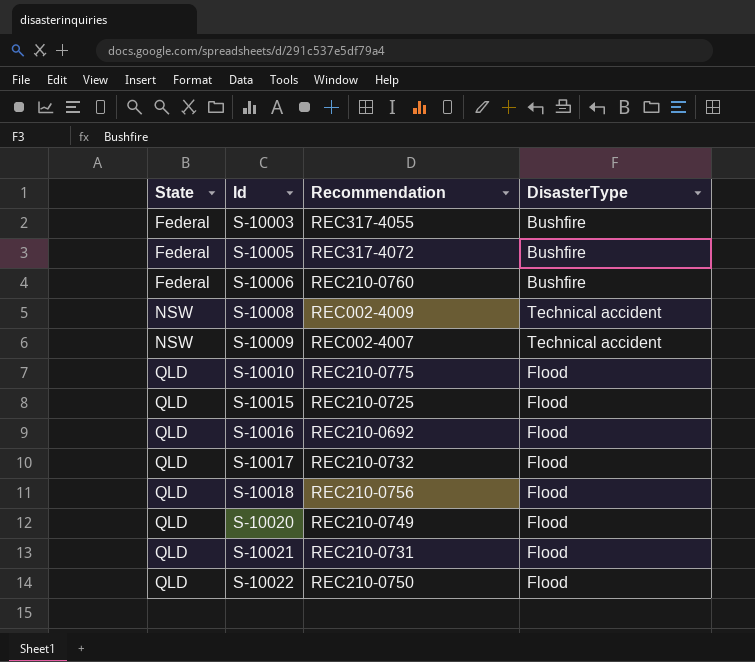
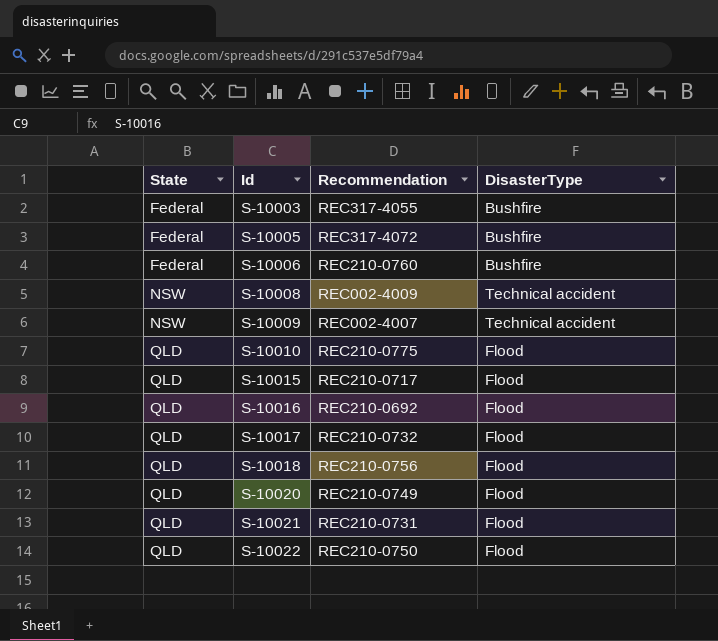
S-10015 | Recommendation: REC210-0725 -> REC210-0717

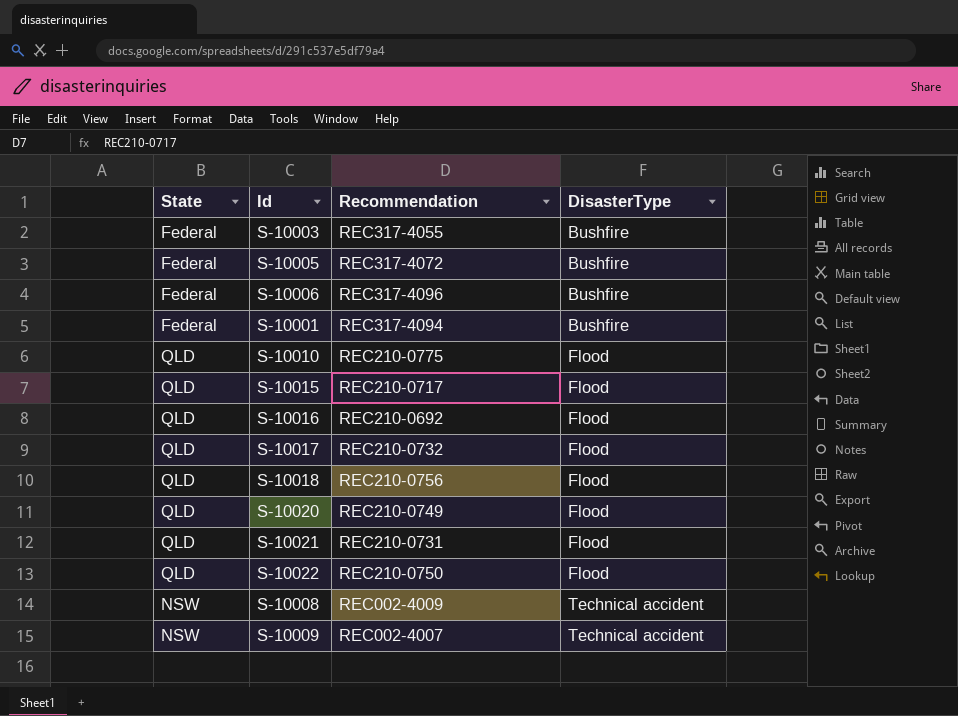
row order: State ascending -> DisasterType ascending
S-10006 | Recommendation: REC210-0760 -> REC317-4096
row S-10001: none -> Federal | REC317-4094 | Bushfire

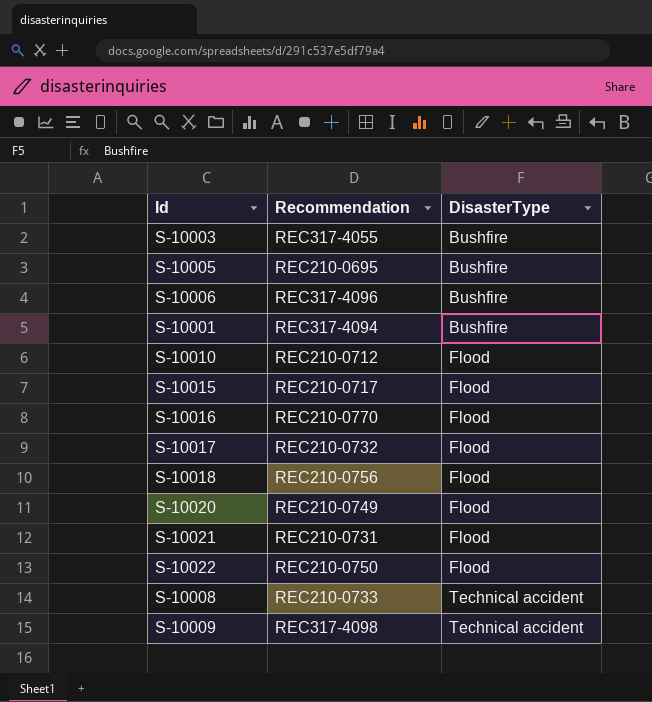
column State | position: 1 -> none
S-10005 | Recommendation: REC317-4072 -> REC210-0695
S-10010 | Recommendation: REC210-0775 -> REC210-0712
S-10016 | Recommendation: REC210-0692 -> REC210-0770
S-10008 | Recommendation: REC002-4009 -> REC210-0733
S-10009 | Recommendation: REC002-4007 -> REC317-4098

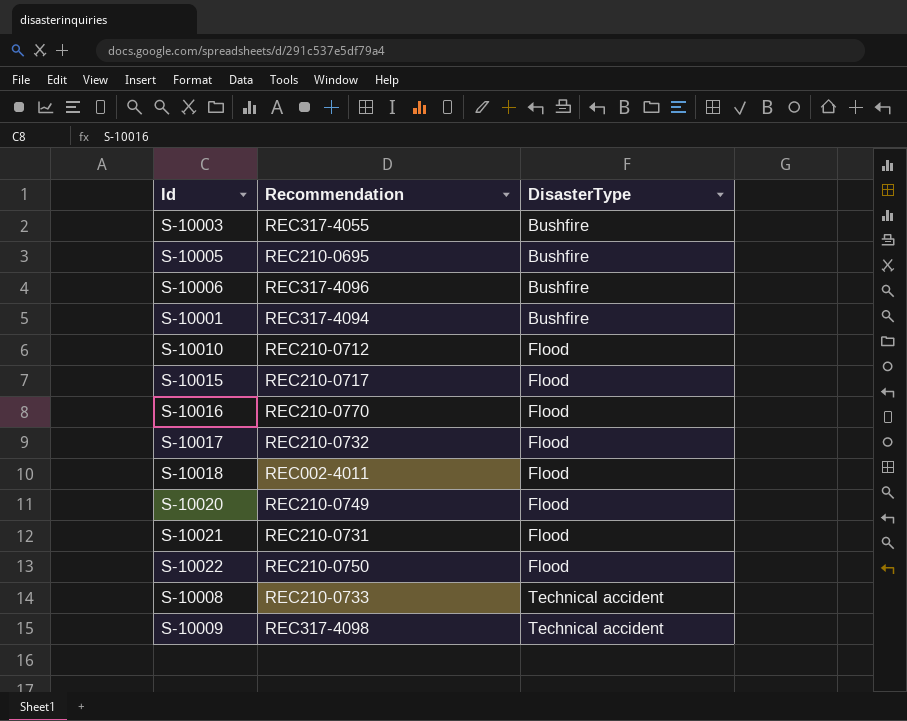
S-10018 | Recommendation: REC210-0756 -> REC002-4011

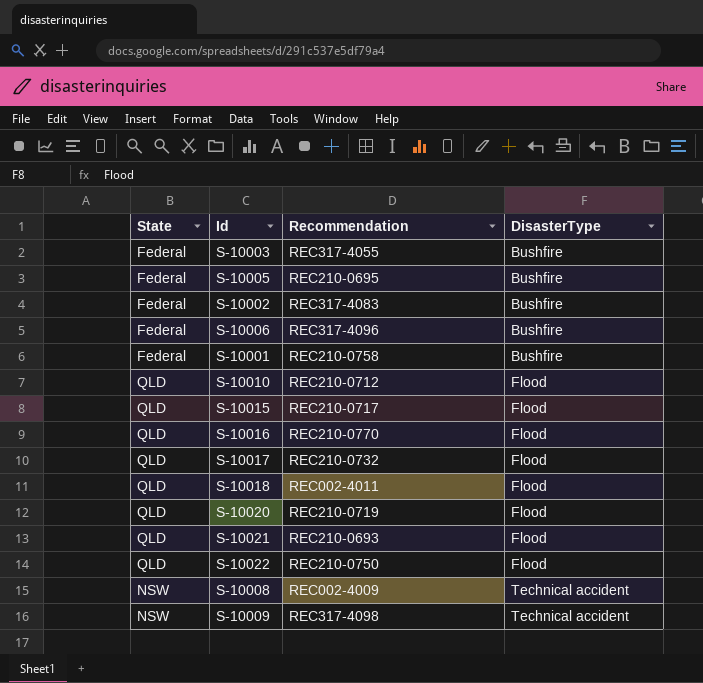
column State | position: none -> 1
row S-10002: none -> Federal | REC317-4083 | Bushfire
S-10001 | Recommendation: REC317-4094 -> REC210-0758
S-10020 | Recommendation: REC210-0749 -> REC210-0719
S-10021 | Recommendation: REC210-0731 -> REC210-0693
S-10008 | Recommendation: REC210-0733 -> REC002-4009

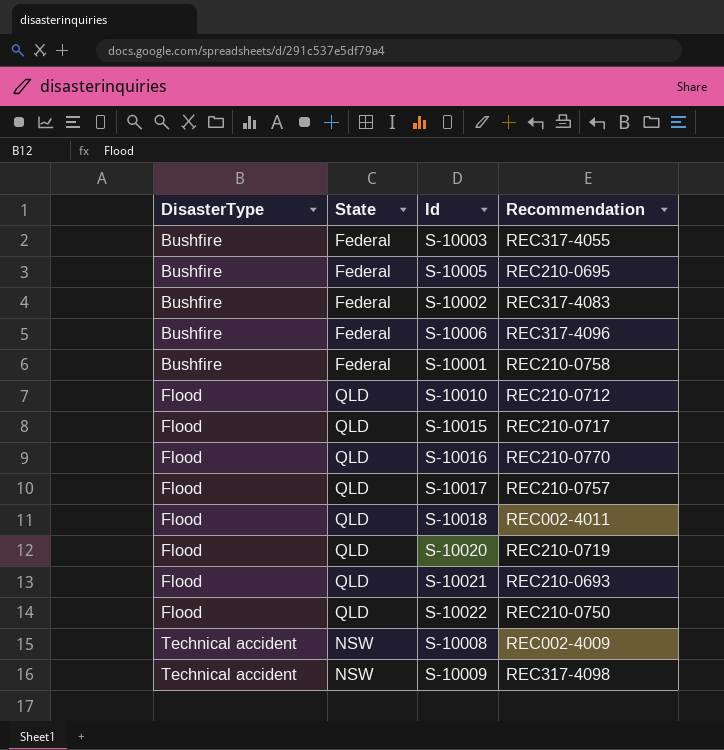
column DisasterType | position: 4 -> 1
S-10017 | Recommendation: REC210-0732 -> REC210-0757

